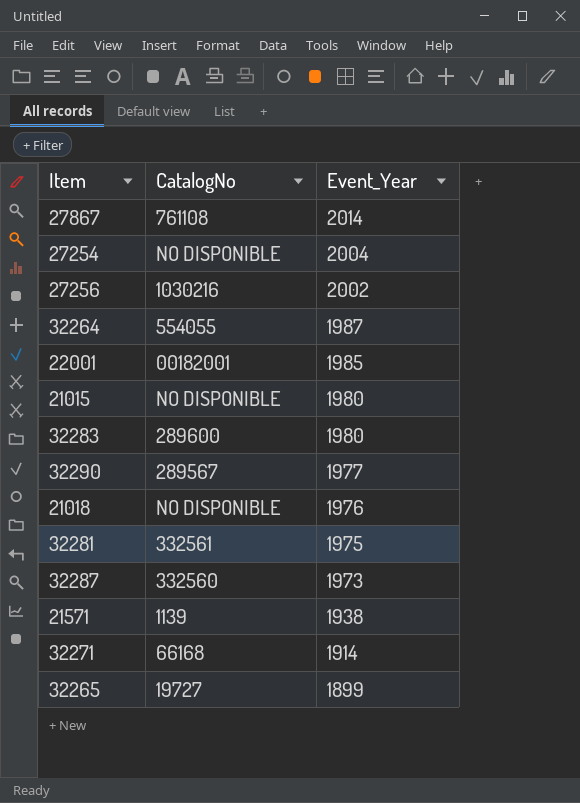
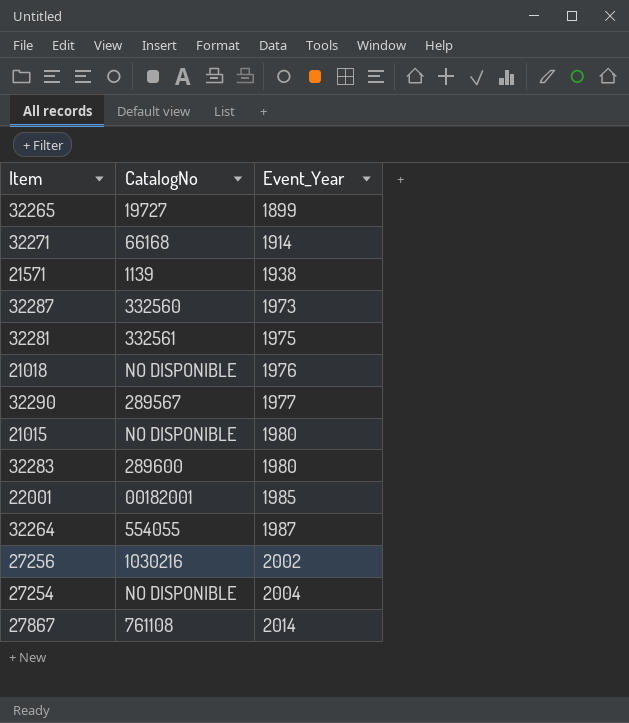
row order: Event_Year descending -> Event_Year ascending

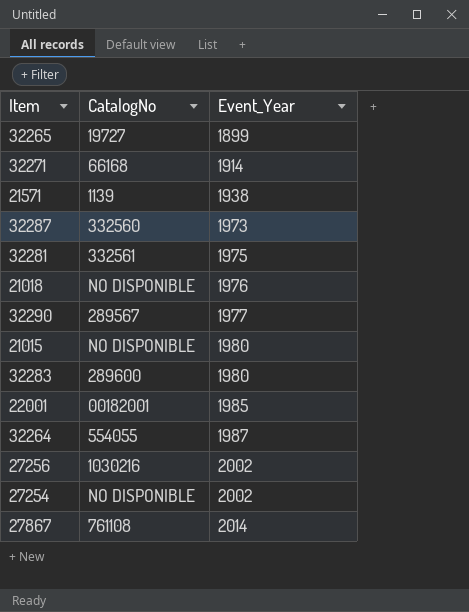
27254 | Event_Year: 2004 -> 2002

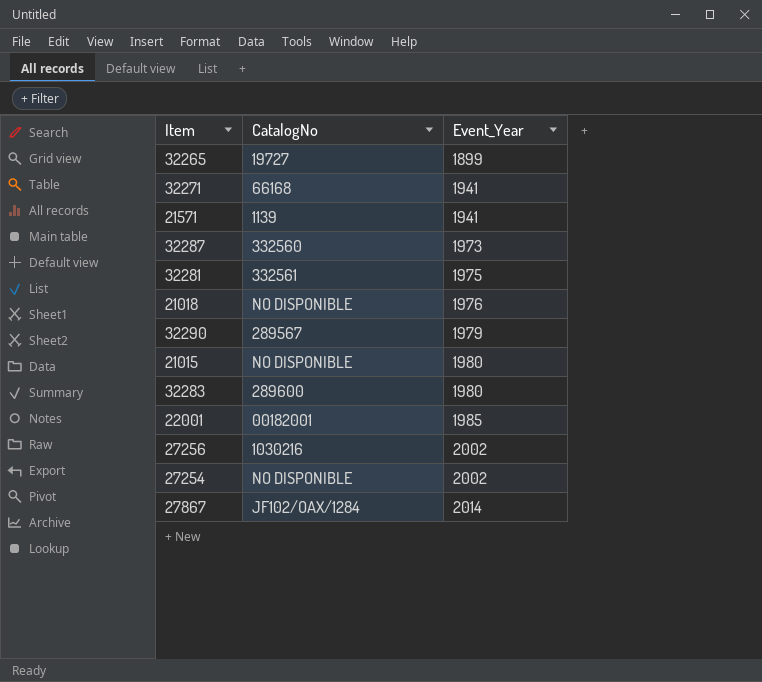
row 32264: 554055 | 1987 -> none
32271 | Event_Year: 1914 -> 1941
21571 | Event_Year: 1938 -> 1941
32290 | Event_Year: 1977 -> 1979
27867 | CatalogNo: 761108 -> JF102/OAX/1284

